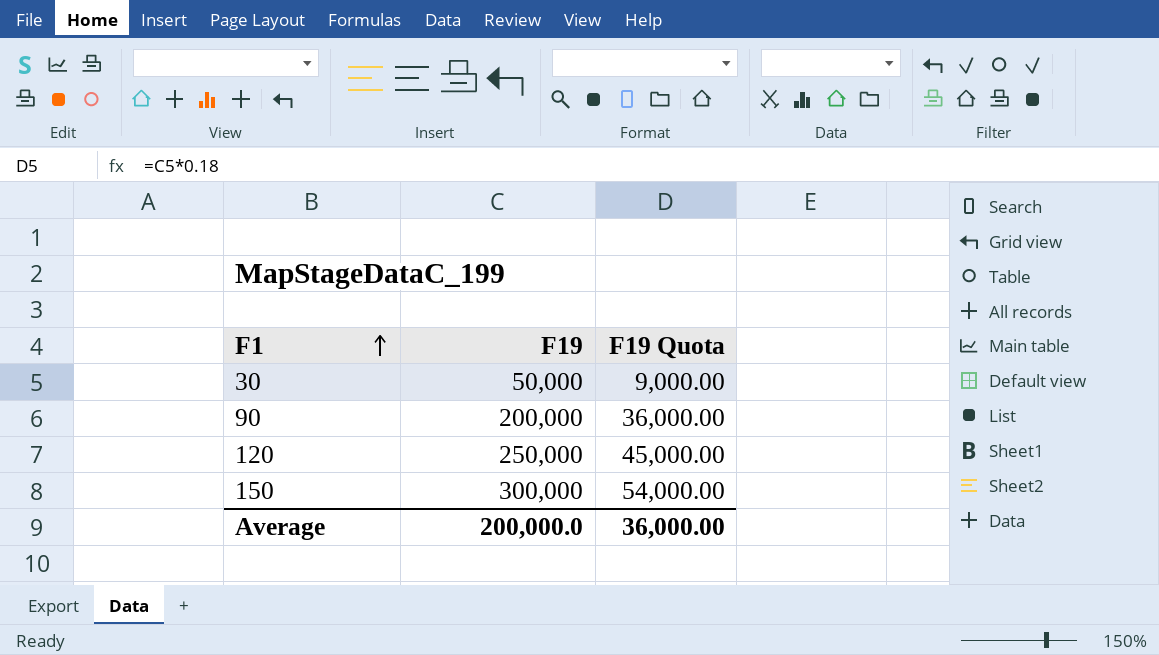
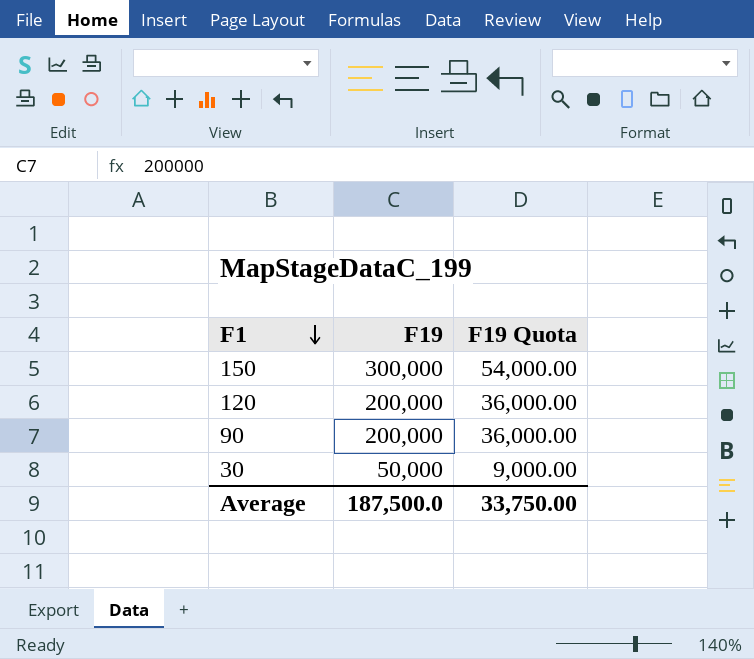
row order: F1 ascending -> F1 descending
120 | F19: 250,000 -> 200,000
120 | F19 Quota: 45,000.00 -> 36,000.00
Average | F19: 200,000.0 -> 187,500.0
Average | F19 Quota: 36,000.00 -> 33,750.00

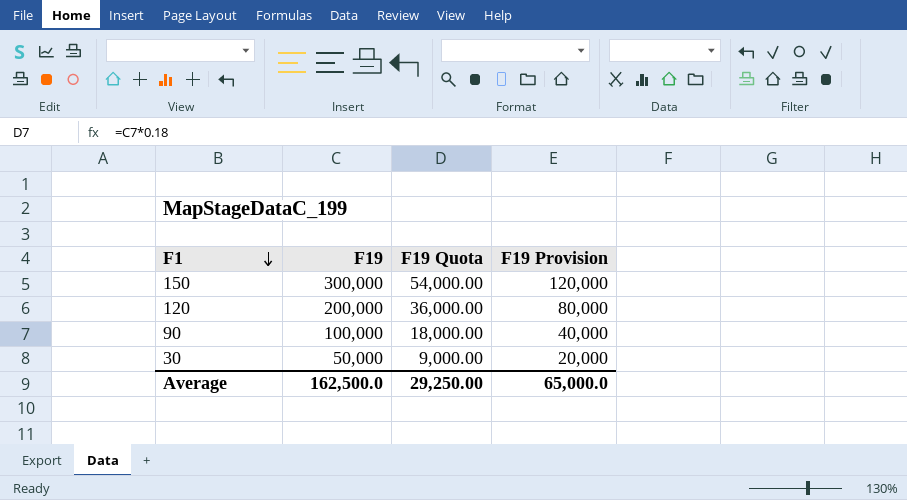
column F19 Provision | formula: none -> [F19] * 0.4
90 | F19: 200,000 -> 100,000
90 | F19 Quota: 36,000.00 -> 18,000.00
Average | F19: 187,500.0 -> 162,500.0
Average | F19 Quota: 33,750.00 -> 29,250.00

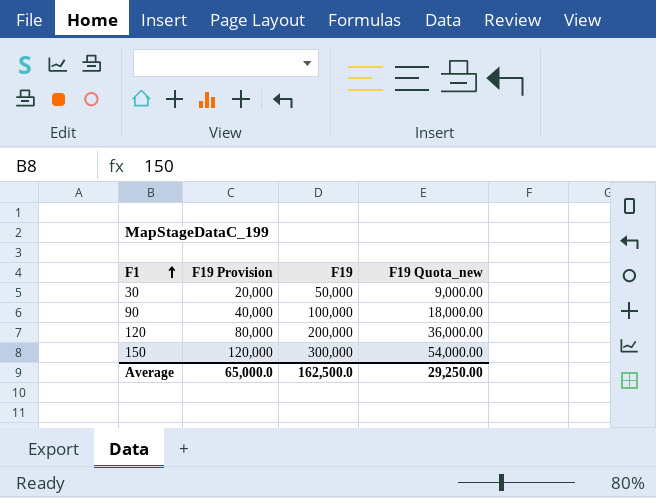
row order: F1 descending -> F1 ascending
column F19 Provision | position: 4 -> 2
column name: F19 Quota -> F19 Quota_new

